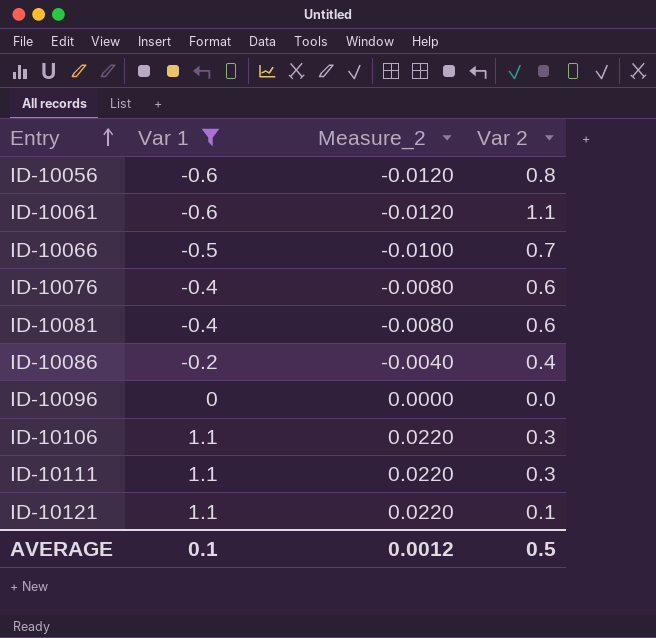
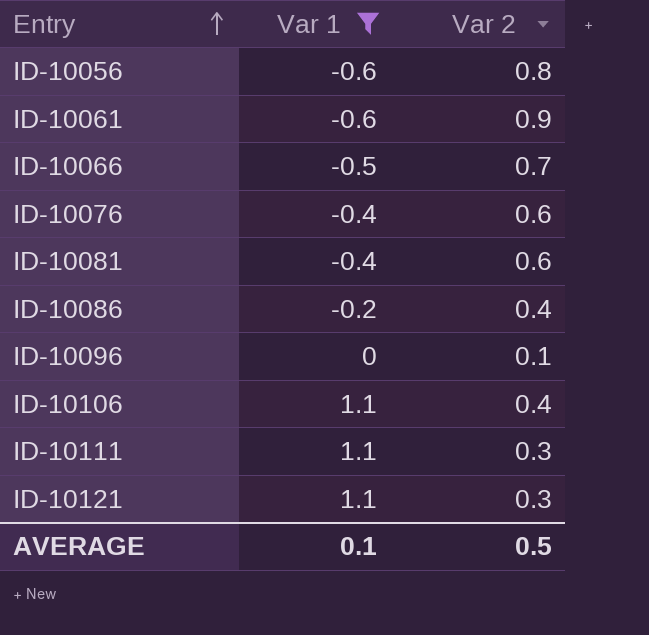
column Measure_2 | formula: [Var 1] * 0.02 -> none
ID-10061 | Var 2: 1.1 -> 0.9
ID-10096 | Var 2: 0.0 -> 0.1
ID-10106 | Var 2: 0.3 -> 0.4
ID-10121 | Var 2: 0.1 -> 0.3

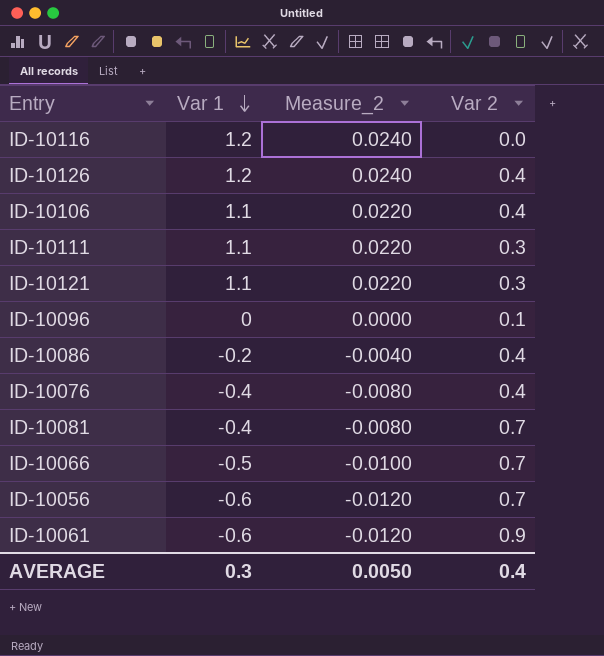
filter: Var 1 != 1.2 -> none
row order: Entry ascending -> Var 1 descending
column Measure_2 | formula: none -> [Var 1] * 0.02
ID-10076 | Var 2: 0.6 -> 0.4
ID-10081 | Var 2: 0.6 -> 0.7
ID-10056 | Var 2: 0.8 -> 0.7
AVERAGE | Var 1: 0.1 -> 0.3
AVERAGE | Var 2: 0.5 -> 0.4

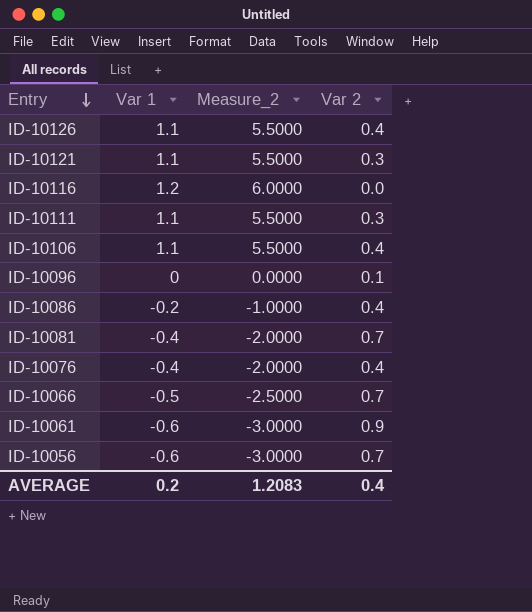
row order: Var 1 descending -> Entry descending
column Measure_2 | formula: [Var 1] * 0.02 -> [Var 1] * 5
ID-10126 | Var 1: 1.2 -> 1.1
AVERAGE | Var 1: 0.3 -> 0.2
AVERAGE | Measure_2: 0.0050 -> 1.2083

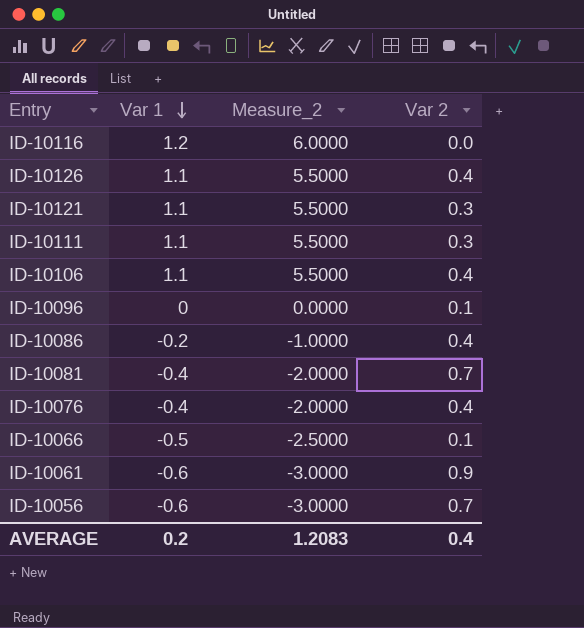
row order: Entry descending -> Var 1 descending
ID-10066 | Var 2: 0.7 -> 0.1

